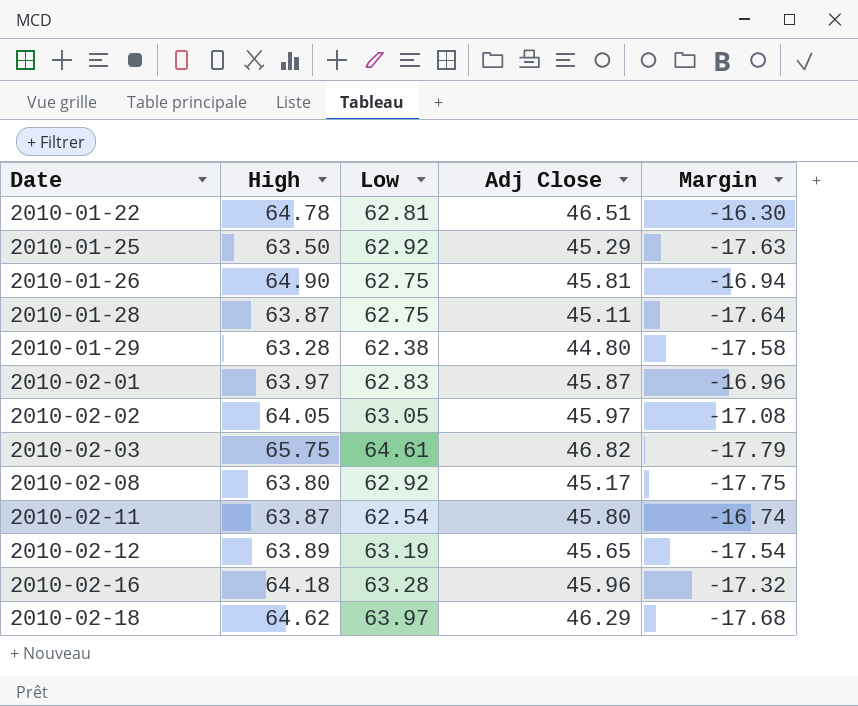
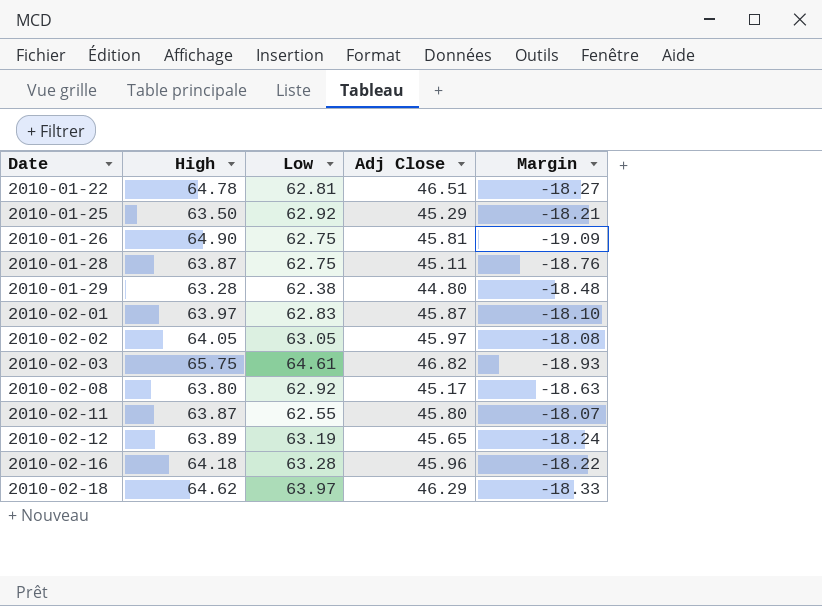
column Margin | formula: [Adj Close] - [Low] -> [Adj Close] - [High]
2010-02-11 | Low: 62.54 -> 62.55

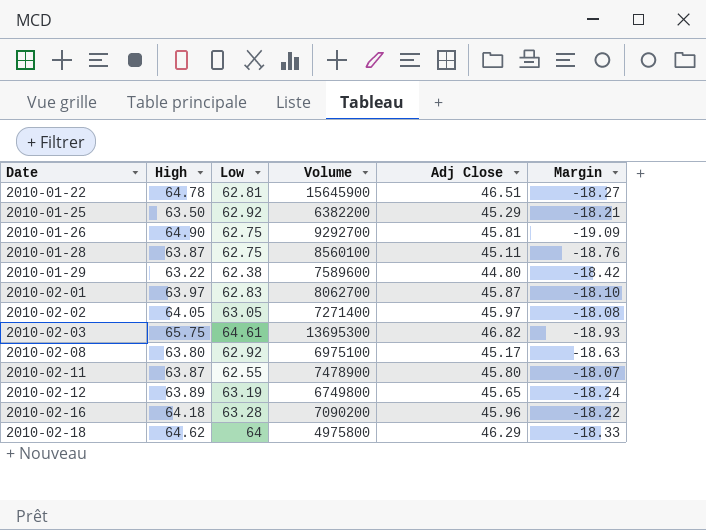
column Volume | position: none -> 4
2010-01-29 | High: 63.28 -> 63.22
2010-01-29 | Margin: -18.48 -> -18.42
2010-02-18 | Low: 63.97 -> 64

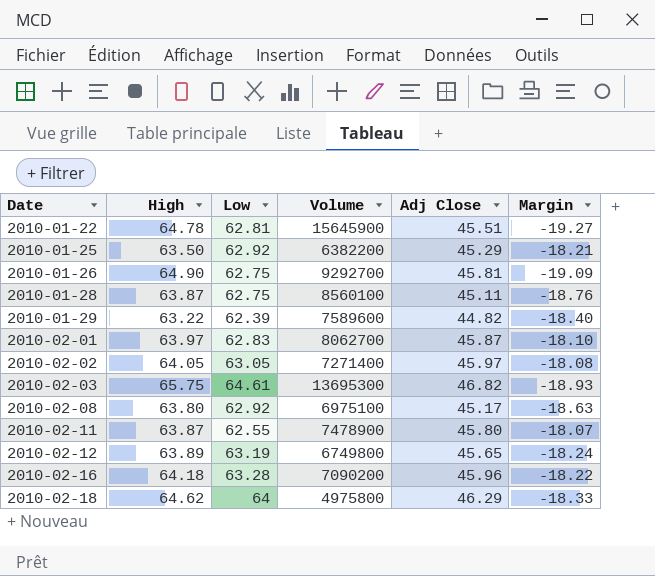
2010-01-22 | Adj Close: 46.51 -> 45.51
2010-01-22 | Margin: -18.27 -> -19.27
2010-01-29 | Low: 62.38 -> 62.39
2010-01-29 | Adj Close: 44.80 -> 44.82
2010-01-29 | Margin: -18.42 -> -18.40

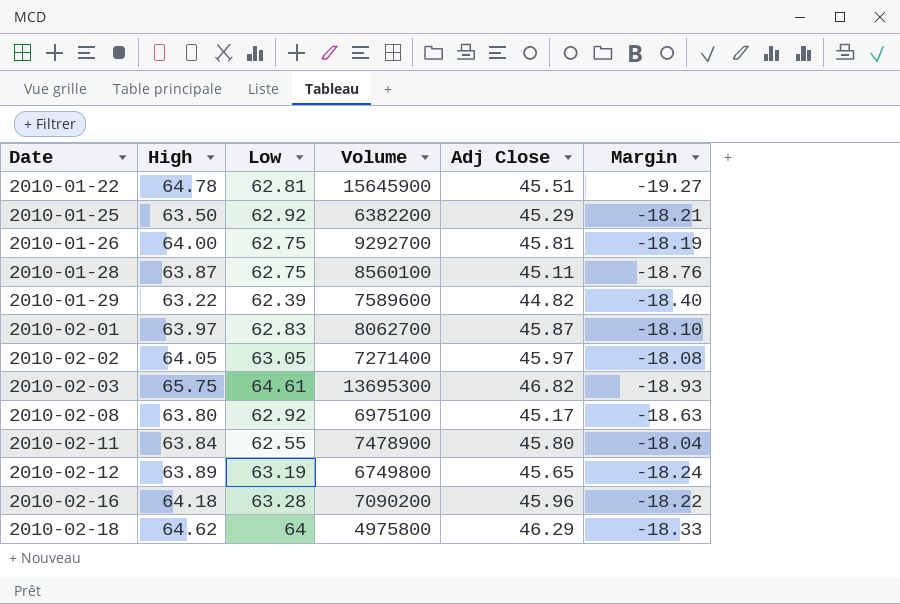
2010-01-26 | High: 64.90 -> 64.00
2010-01-26 | Margin: -19.09 -> -18.19
2010-02-11 | High: 63.87 -> 63.84
2010-02-11 | Margin: -18.07 -> -18.04

